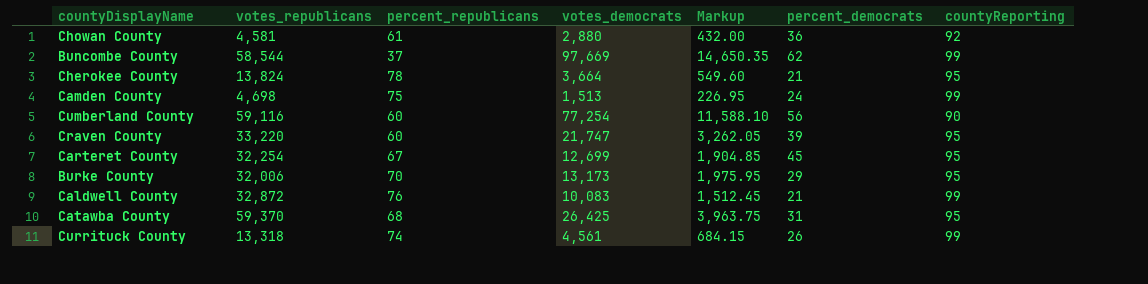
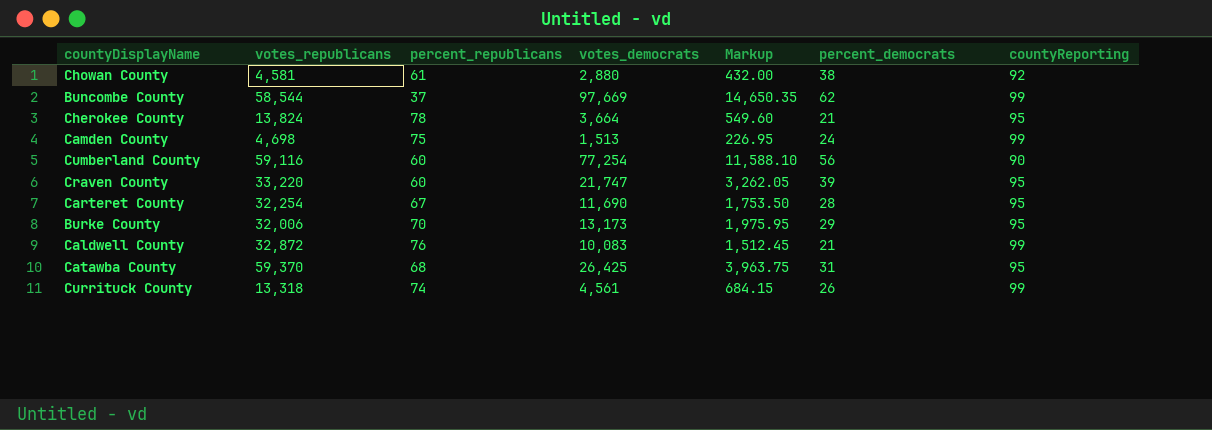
Chowan County | percent_democrats: 36 -> 38
Carteret County | votes_democrats: 12,699 -> 11,690
Carteret County | Markup: 1,904.85 -> 1,753.50
Carteret County | percent_democrats: 45 -> 28

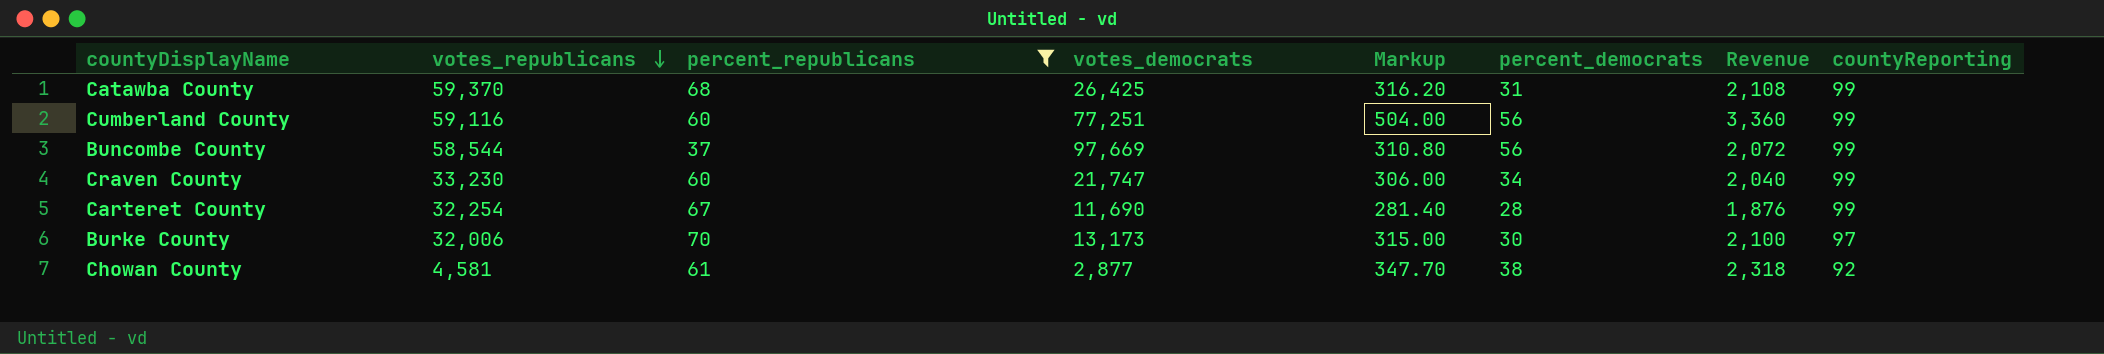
filter: none -> percent_republicans <= 70
row order: none -> votes_republicans descending
column Markup | formula: [votes_democrats] * 0.15 -> [Revenue] * 0.15
column Revenue | formula: none -> [percent_republicans] * [percent_democrats]
Catawba County | countyReporting: 95 -> 99
Cumberland County | votes_democrats: 77,254 -> 77,251
Cumberland County | countyReporting: 90 -> 99
Buncombe County | percent_democrats: 62 -> 56
Craven County | votes_republicans: 33,220 -> 33,230
Craven County | percent_democrats: 39 -> 34
Craven County | countyReporting: 95 -> 99
Carteret County | countyReporting: 95 -> 99
Burke County | percent_democrats: 29 -> 30
Burke County | countyReporting: 95 -> 97
Chowan County | votes_democrats: 2,880 -> 2,877

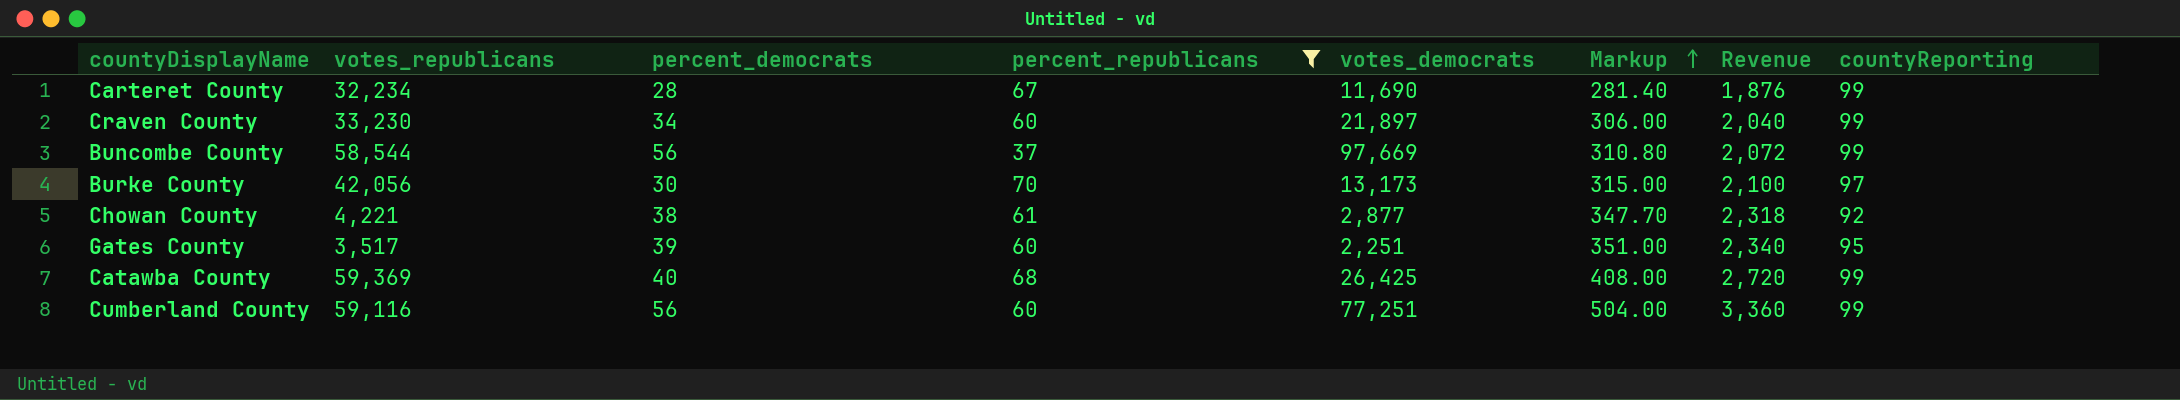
row order: votes_republicans descending -> Markup ascending
column percent_democrats | position: 6 -> 3
Carteret County | votes_republicans: 32,254 -> 32,234
Craven County | votes_democrats: 21,747 -> 21,897
Burke County | votes_republicans: 32,006 -> 42,056
Chowan County | votes_republicans: 4,581 -> 4,221
row Gates County: none -> 3,517 | 39 | 60 | 2,251 | 351.00 | 2,340 | 95
Catawba County | votes_republicans: 59,370 -> 59,369
Catawba County | percent_democrats: 31 -> 40
Catawba County | Markup: 316.20 -> 408.00
Catawba County | Revenue: 2,108 -> 2,720

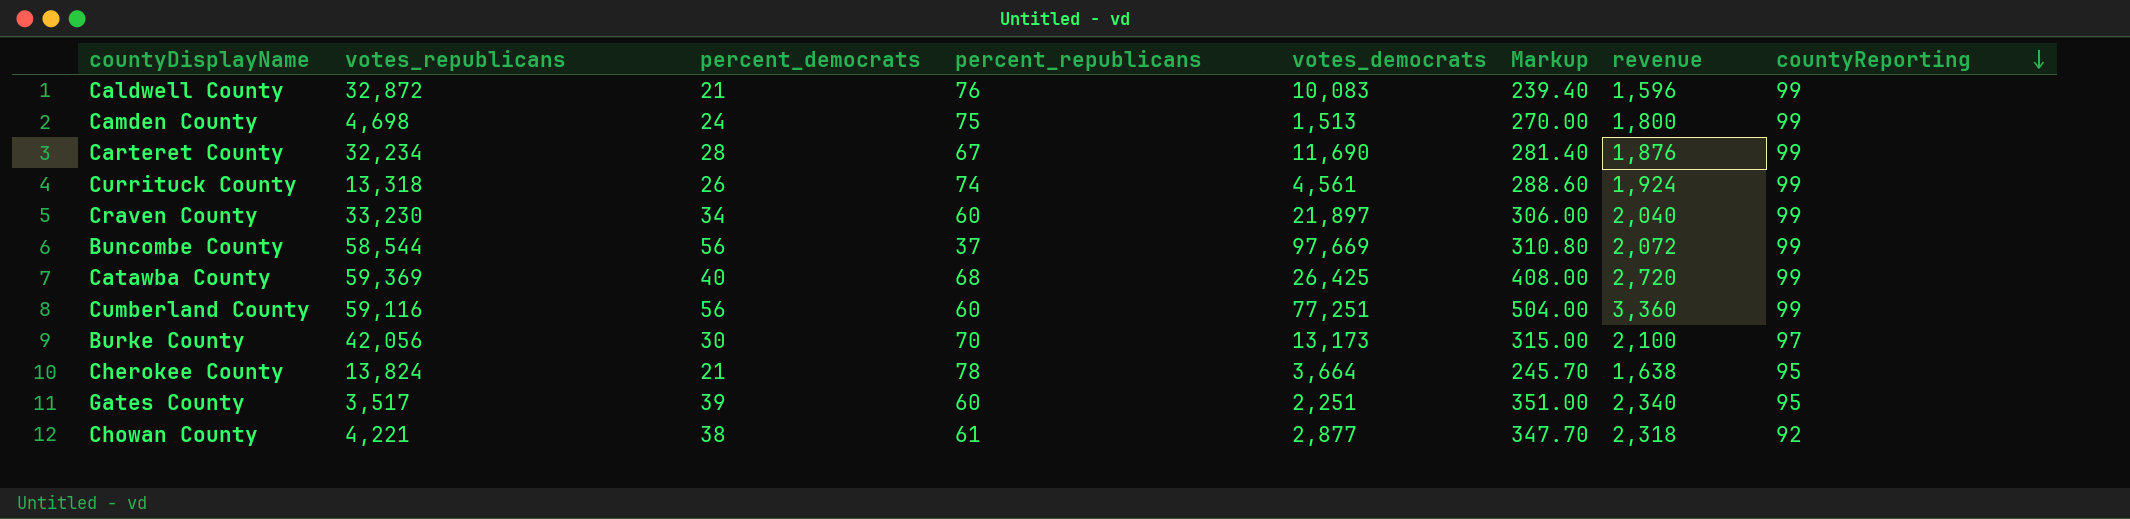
filter: percent_republicans <= 70 -> none
row order: Markup ascending -> countyReporting descending
column name: Revenue -> revenue

